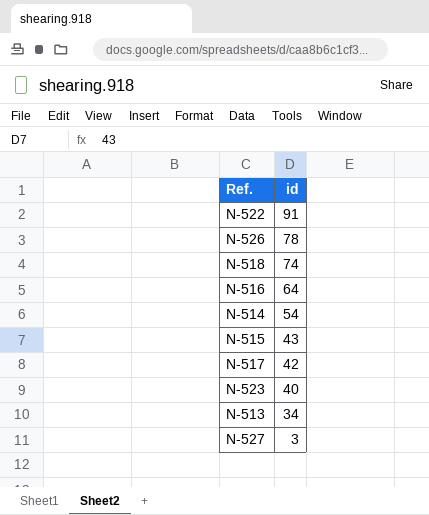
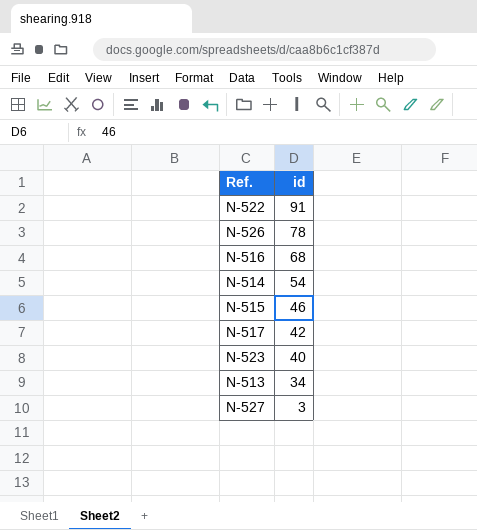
row N-518: 74 -> none
N-516 | id: 64 -> 68
N-515 | id: 43 -> 46

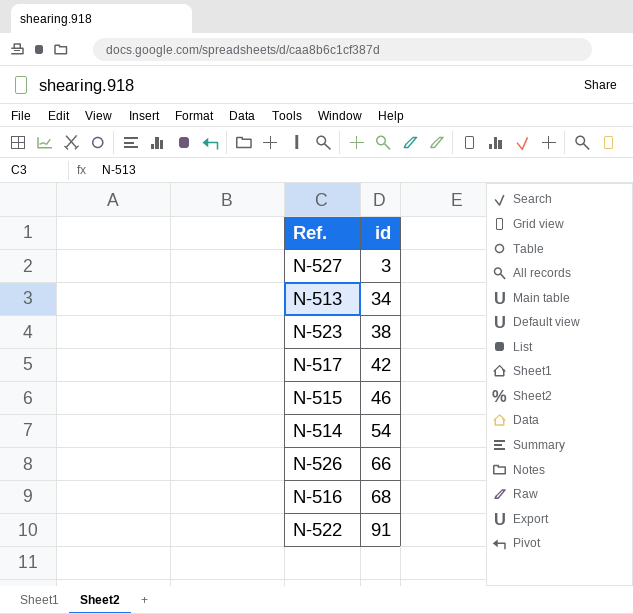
row order: id descending -> id ascending
N-523 | id: 40 -> 38
N-526 | id: 78 -> 66

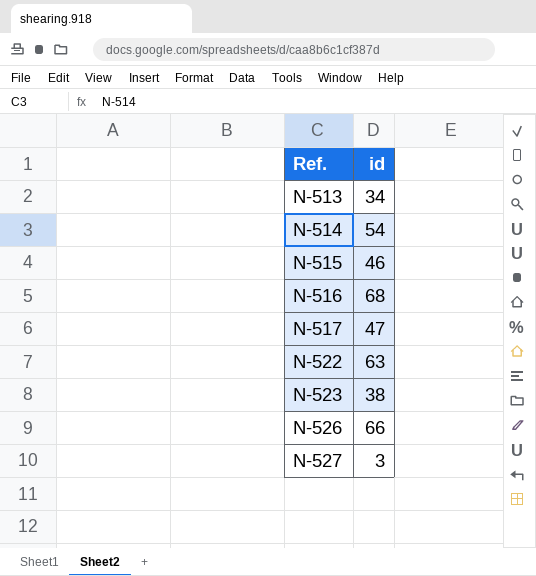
row order: id ascending -> Ref. ascending
N-517 | id: 42 -> 47
N-522 | id: 91 -> 63

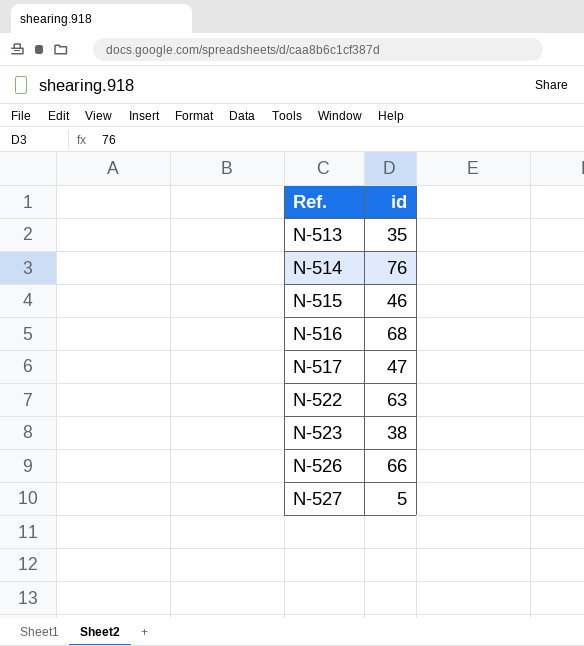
N-513 | id: 34 -> 35
N-514 | id: 54 -> 76
N-527 | id: 3 -> 5

